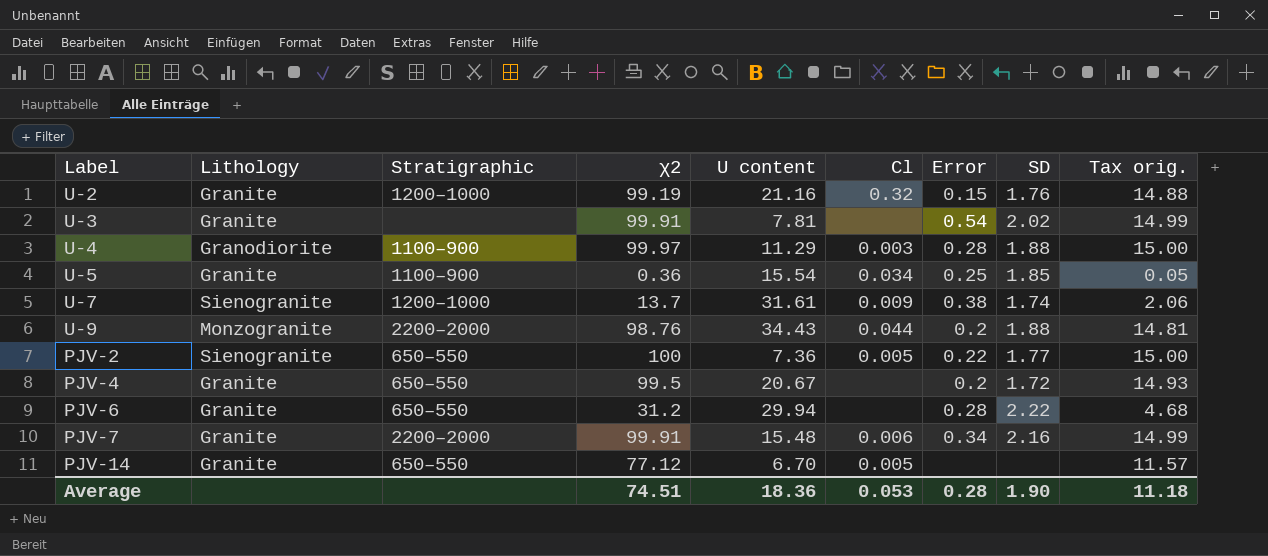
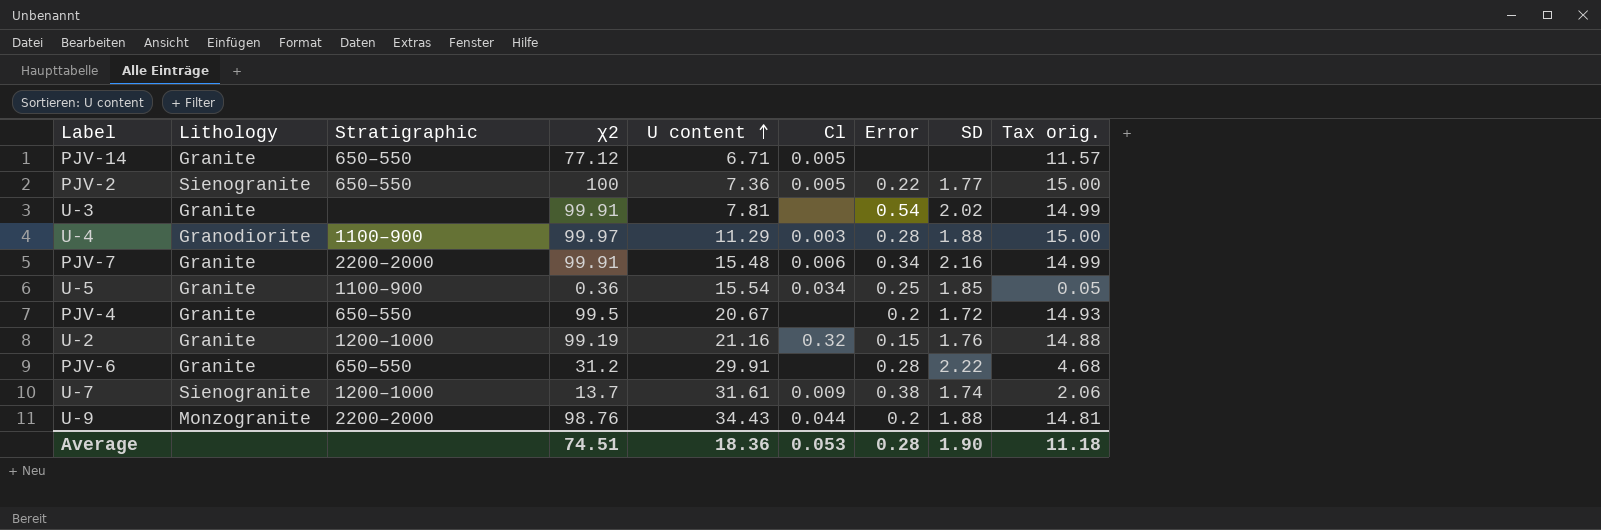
row order: none -> U content ascending
PJV-14 | U content: 6.70 -> 6.71
PJV-6 | U content: 29.94 -> 29.91

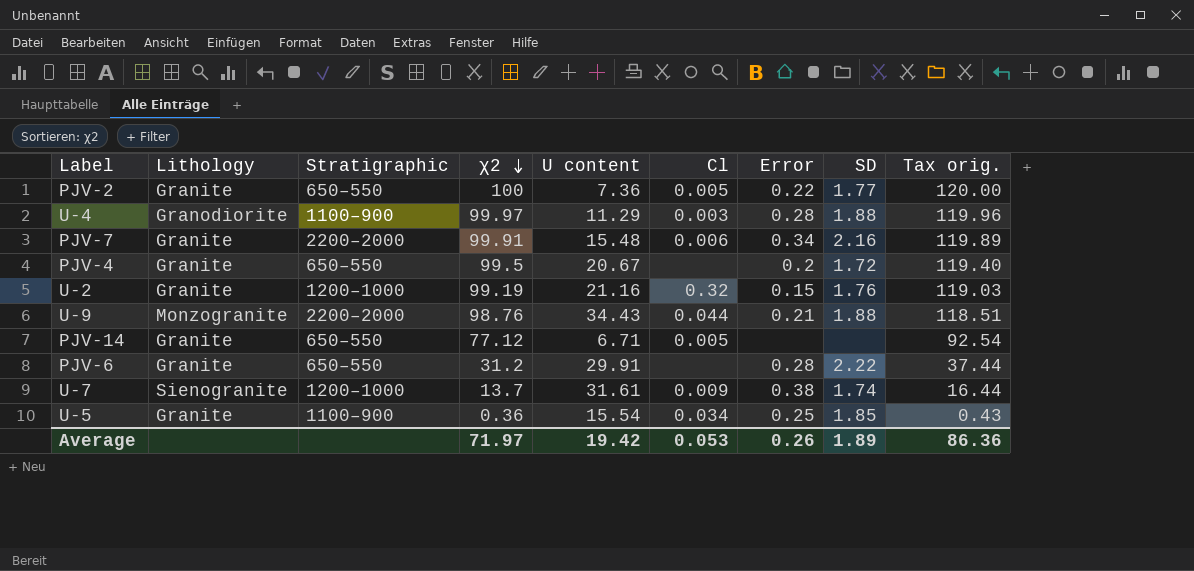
row order: U content ascending -> χ2 descending
column Tax orig. | formula: [χ2] * 0.15 -> [χ2] * 1.2
row U-3: Granite | none | 99.91 | 7.81 | none | 0.54 | 2.02 | 14.99 -> none
PJV-2 | Lithology: Sienogranite -> Granite
U-9 | Error: 0.2 -> 0.21
Average | χ2: 74.51 -> 71.97
Average | U content: 18.36 -> 19.42
Average | Error: 0.28 -> 0.26
Average | SD: 1.90 -> 1.89
Average | Tax orig.: 11.18 -> 86.36

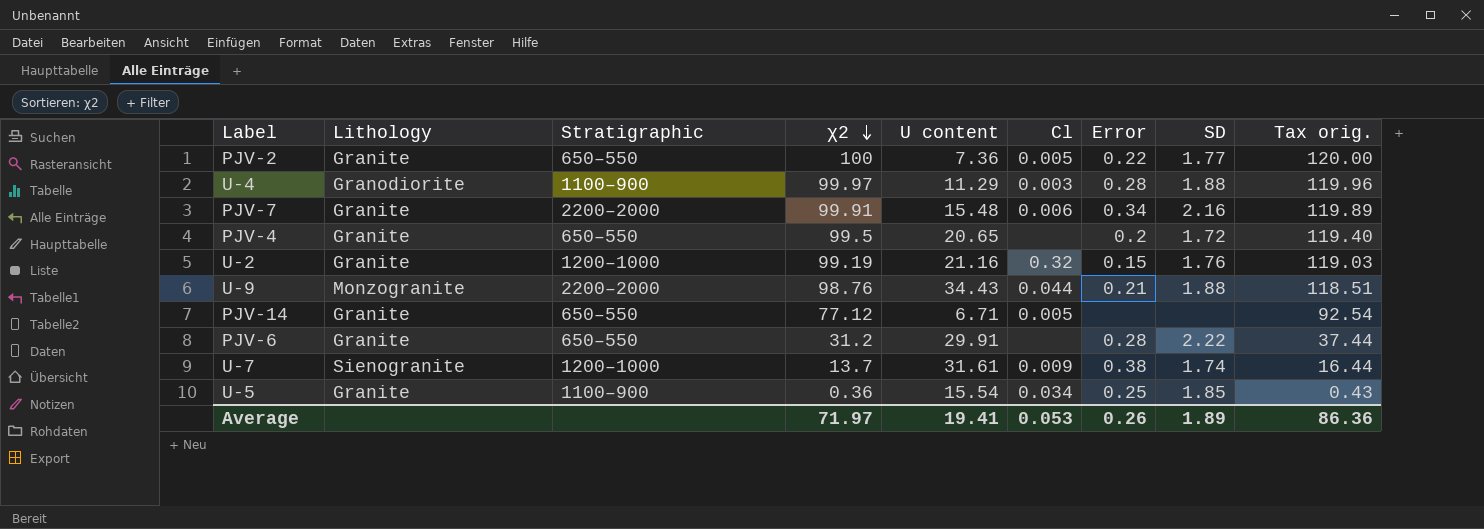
PJV-4 | U content: 20.67 -> 20.65
Average | U content: 19.42 -> 19.41

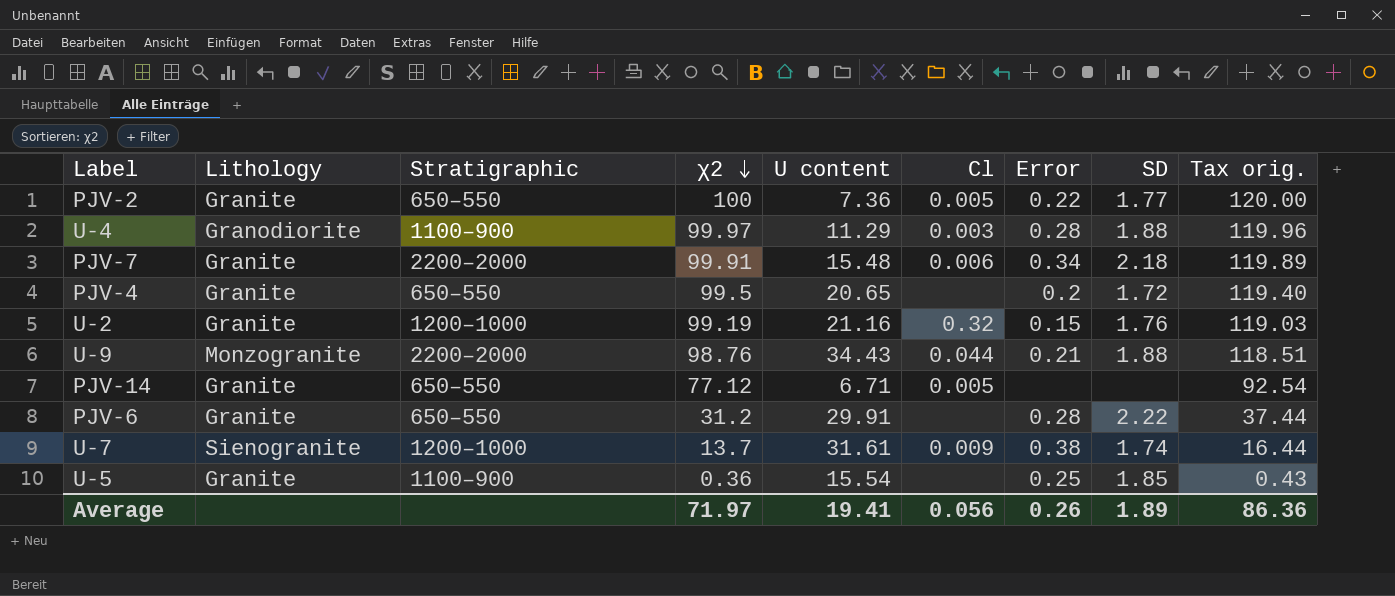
PJV-7 | SD: 2.16 -> 2.18
U-5 | Cl: 0.034 -> none
Average | Cl: 0.053 -> 0.056

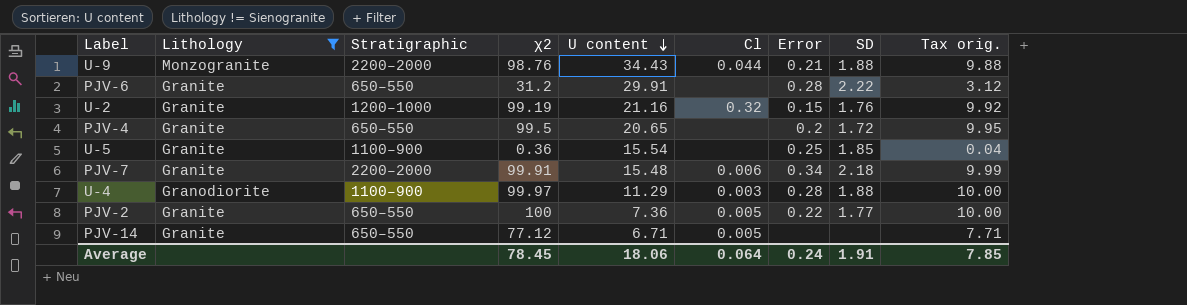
filter: none -> Lithology != Sienogranite
row order: χ2 descending -> U content descending
column Tax orig. | formula: [χ2] * 1.2 -> [χ2] * 0.1
Average | χ2: 71.97 -> 78.45
Average | U content: 19.41 -> 18.06
Average | Cl: 0.056 -> 0.064
Average | Error: 0.26 -> 0.24
Average | SD: 1.89 -> 1.91
Average | Tax orig.: 86.36 -> 7.85

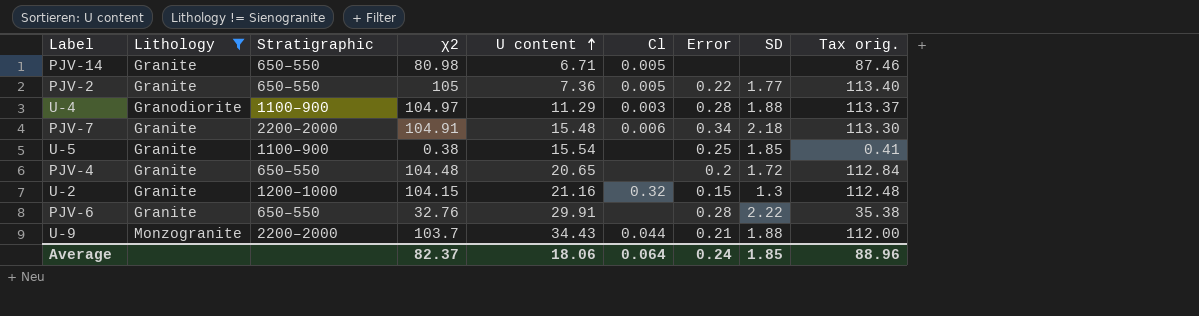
row order: U content descending -> U content ascending
column Tax orig. | formula: [χ2] * 0.1 -> [χ2] * 1.08
PJV-14 | χ2: 77.12 -> 80.98
PJV-2 | χ2: 100 -> 105
U-4 | χ2: 99.97 -> 104.97
PJV-7 | χ2: 99.91 -> 104.91
U-5 | χ2: 0.36 -> 0.38
PJV-4 | χ2: 99.5 -> 104.48
U-2 | χ2: 99.19 -> 104.15
U-2 | SD: 1.76 -> 1.3
PJV-6 | χ2: 31.2 -> 32.76
U-9 | χ2: 98.76 -> 103.7
Average | χ2: 78.45 -> 82.37
Average | SD: 1.91 -> 1.85
Average | Tax orig.: 7.85 -> 88.96

